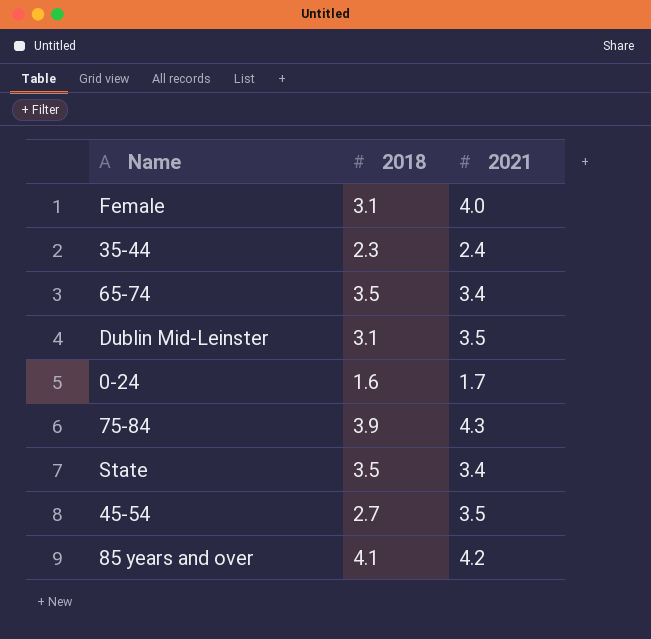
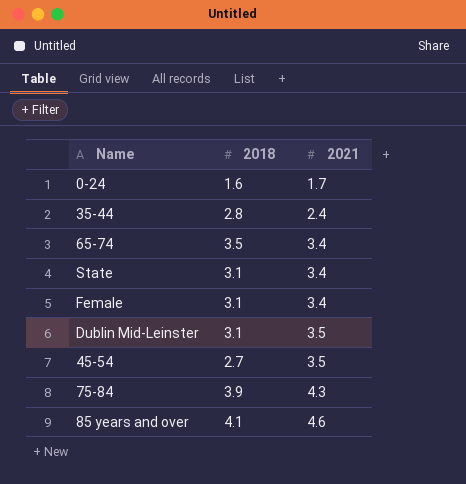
row order: none -> 2021 ascending
35-44 | 2018: 2.3 -> 2.8
State | 2018: 3.5 -> 3.1
Female | 2021: 4.0 -> 3.4
85 years and over | 2021: 4.2 -> 4.6

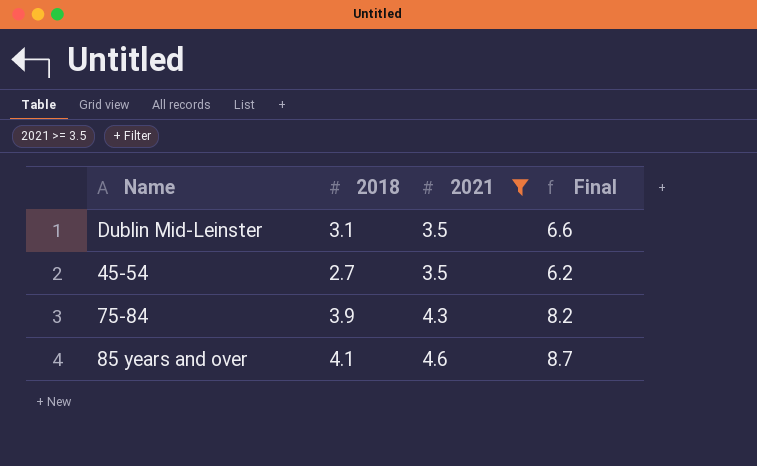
filter: none -> 2021 >= 3.5
column Final | formula: none -> [2018] + [2021]

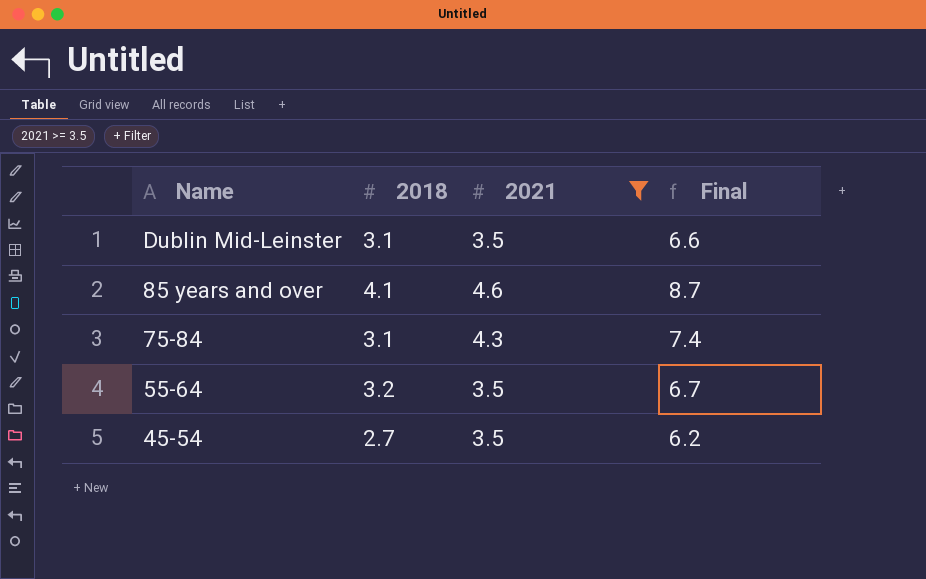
row order: 2021 ascending -> Name descending
75-84 | 2018: 3.9 -> 3.1
75-84 | Final: 8.2 -> 7.4
row 55-64: none -> 3.2 | 3.5 | 6.7

